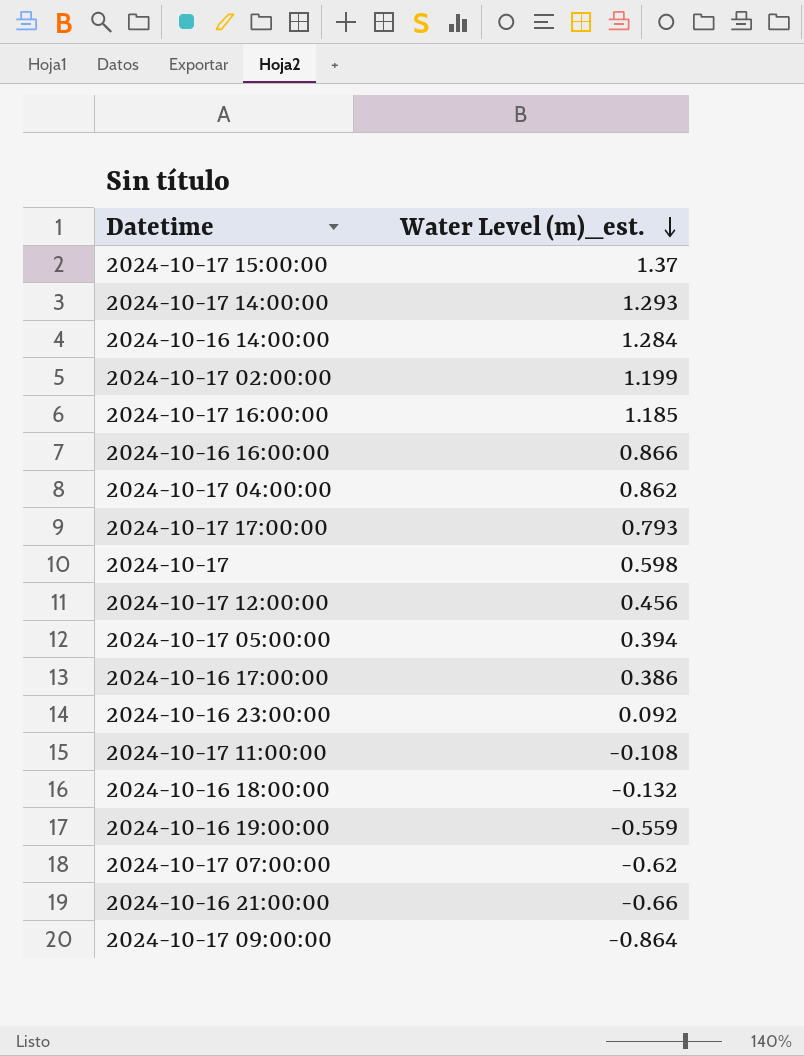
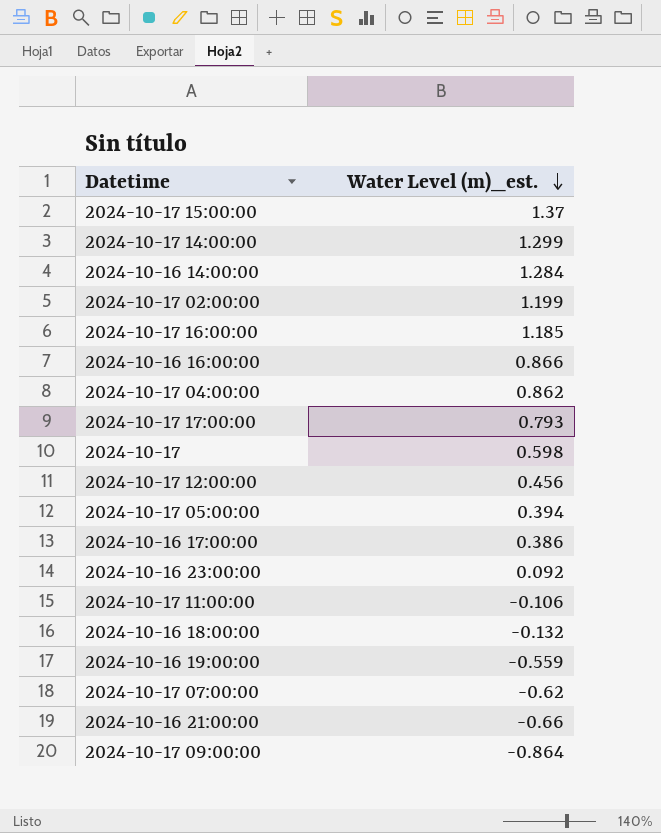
2024-10-17 14:00:00 | Water Level (m)_est.: 1.293 -> 1.299
2024-10-17 11:00:00 | Water Level (m)_est.: -0.108 -> -0.106

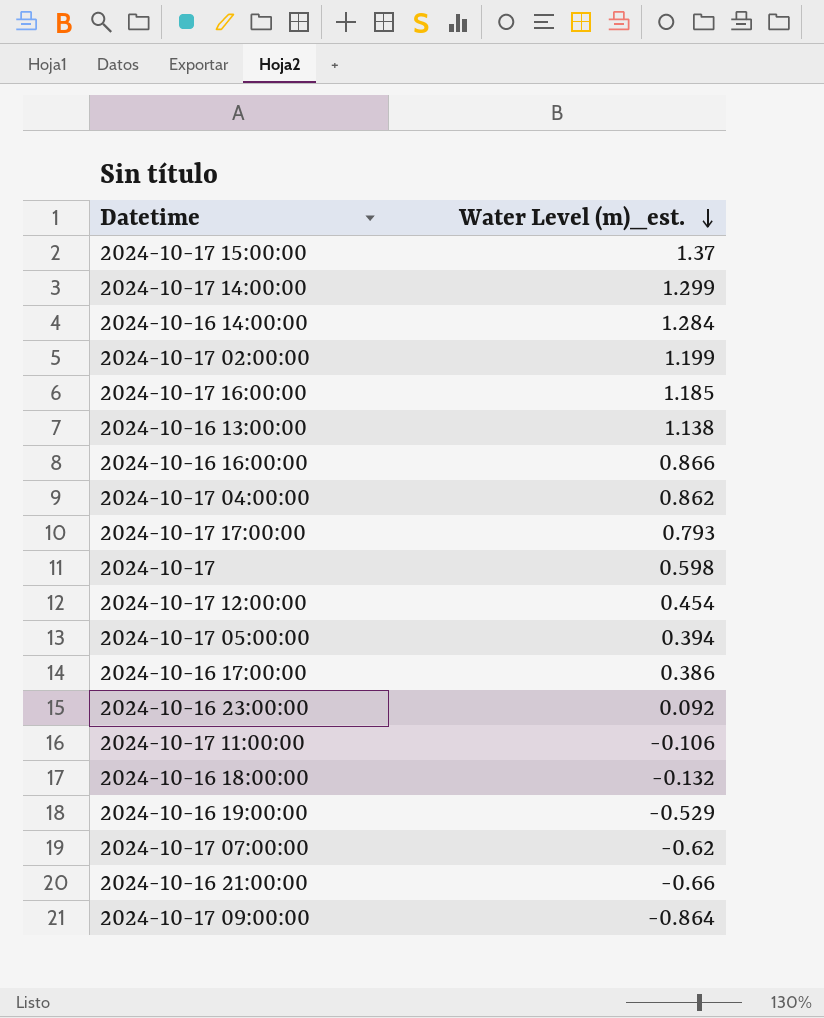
row 2024-10-16 13:00:00: none -> 1.138
2024-10-17 12:00:00 | Water Level (m)_est.: 0.456 -> 0.454
2024-10-16 19:00:00 | Water Level (m)_est.: -0.559 -> -0.529

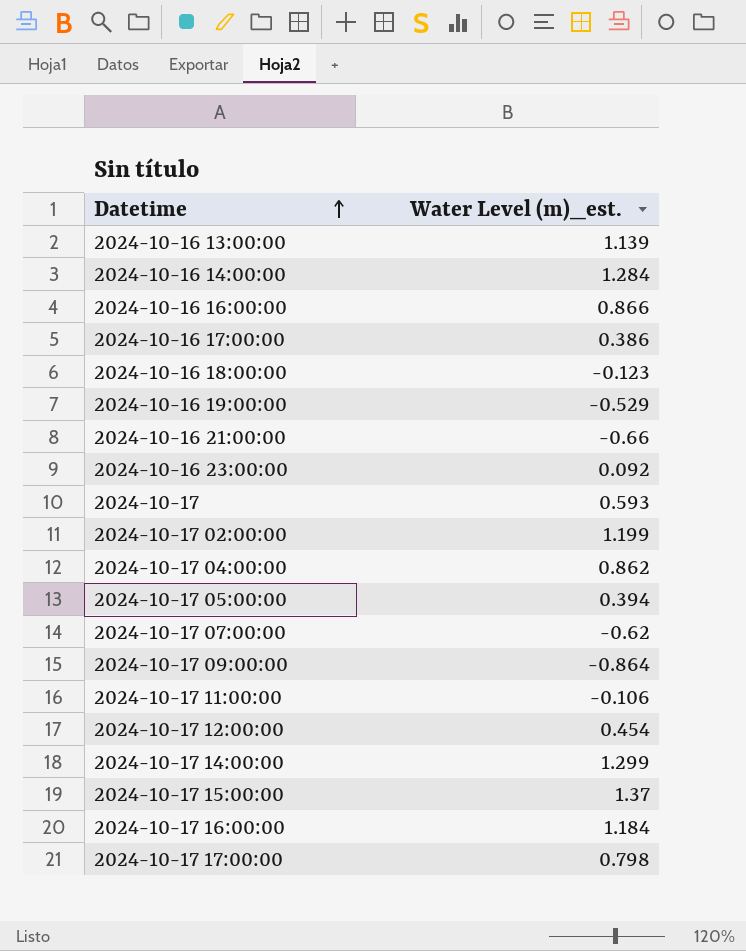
row order: Water Level (m)_est. descending -> Datetime ascending
2024-10-16 13:00:00 | Water Level (m)_est.: 1.138 -> 1.139
2024-10-16 18:00:00 | Water Level (m)_est.: -0.132 -> -0.123
2024-10-17 | Water Level (m)_est.: 0.598 -> 0.593
2024-10-17 16:00:00 | Water Level (m)_est.: 1.185 -> 1.184
2024-10-17 17:00:00 | Water Level (m)_est.: 0.793 -> 0.798

